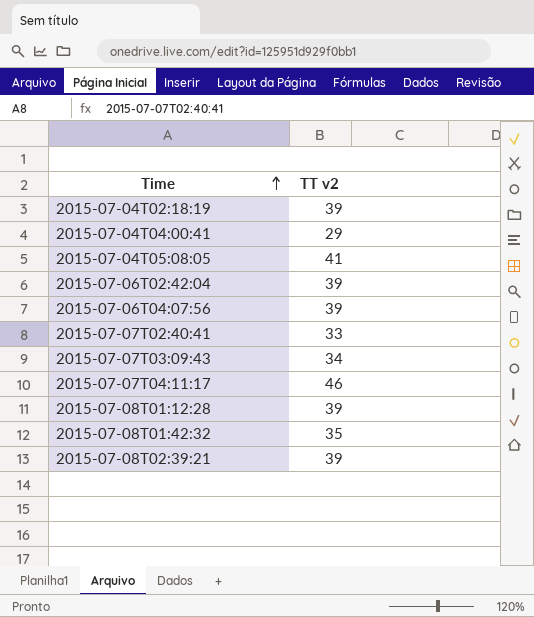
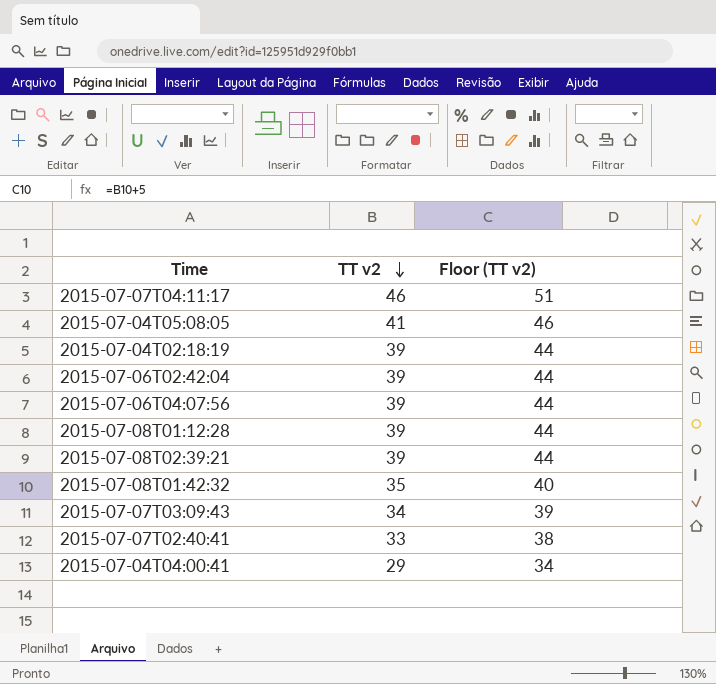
row order: Time ascending -> TT v2 descending
column Floor (TT v2) | formula: none -> [TT v2] + 5

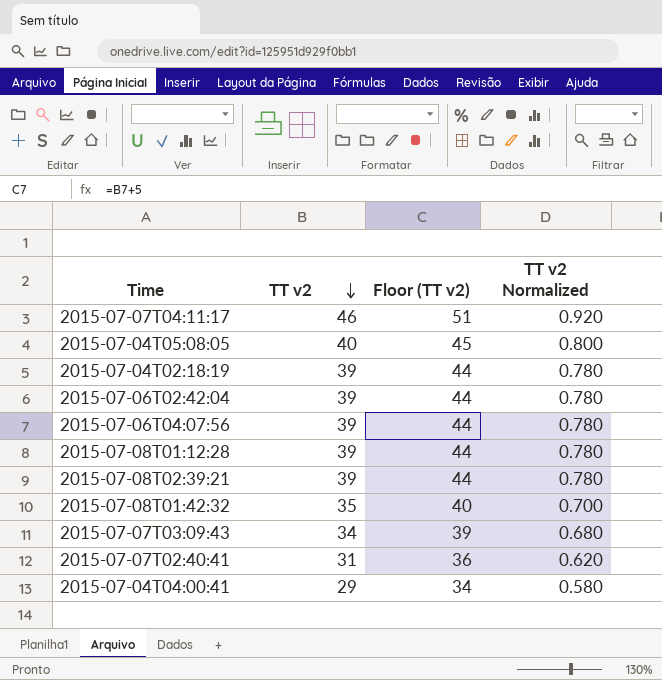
column TT v2 Normalized | formula: none -> [TT v2] * 0.02
2015-07-04T05:08:05 | TT v2: 41 -> 40
2015-07-04T05:08:05 | Floor (TT v2): 46 -> 45
2015-07-07T02:40:41 | TT v2: 33 -> 31
2015-07-07T02:40:41 | Floor (TT v2): 38 -> 36

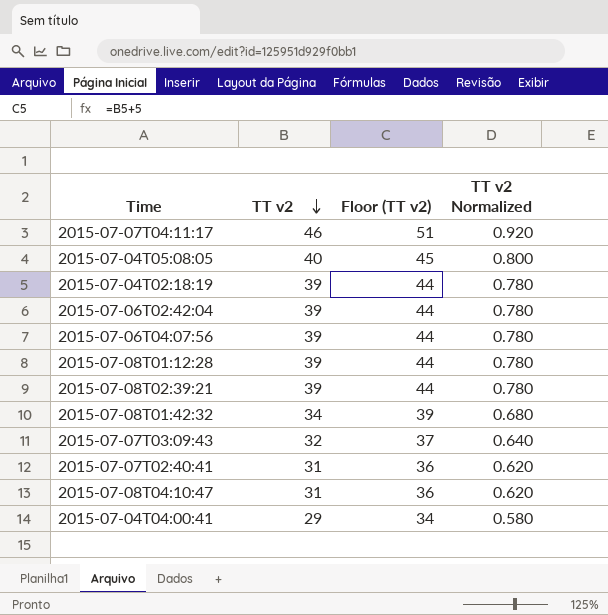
2015-07-08T01:42:32 | TT v2: 35 -> 34
2015-07-08T01:42:32 | Floor (TT v2): 40 -> 39
2015-07-08T01:42:32 | TT v2 Normalized: 0.700 -> 0.680
2015-07-07T03:09:43 | TT v2: 34 -> 32
2015-07-07T03:09:43 | Floor (TT v2): 39 -> 37
2015-07-07T03:09:43 | TT v2 Normalized: 0.680 -> 0.640
row 2015-07-08T04:10:47: none -> 31 | 36 | 0.620

